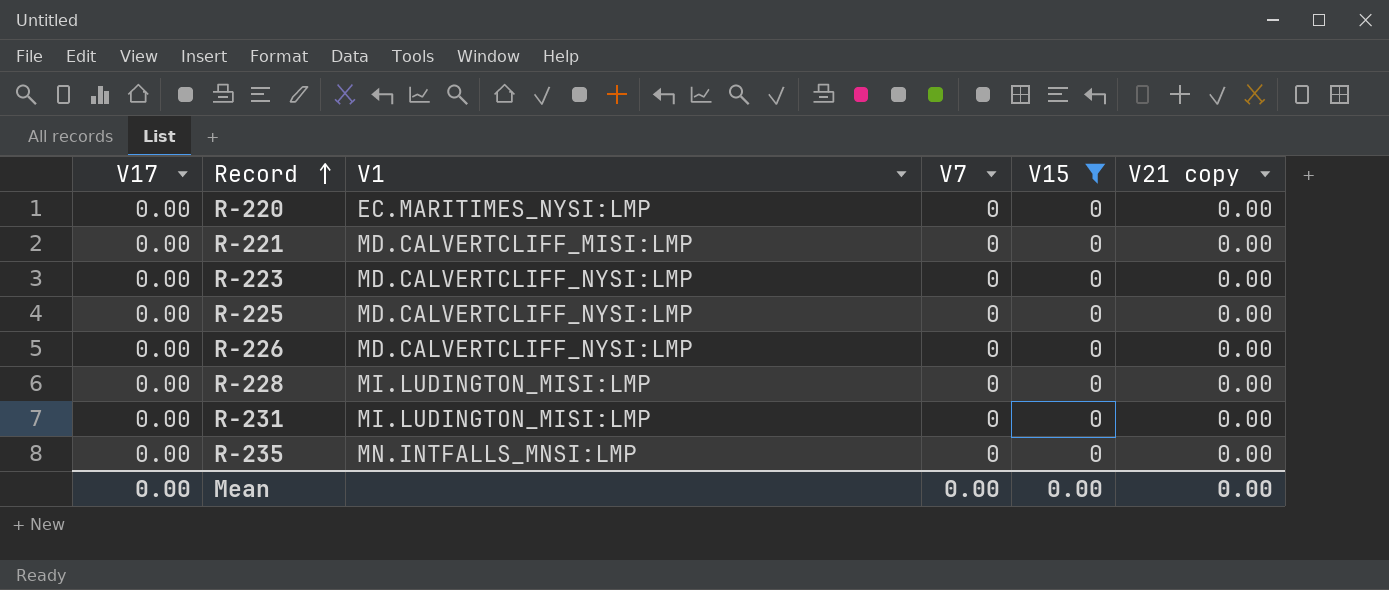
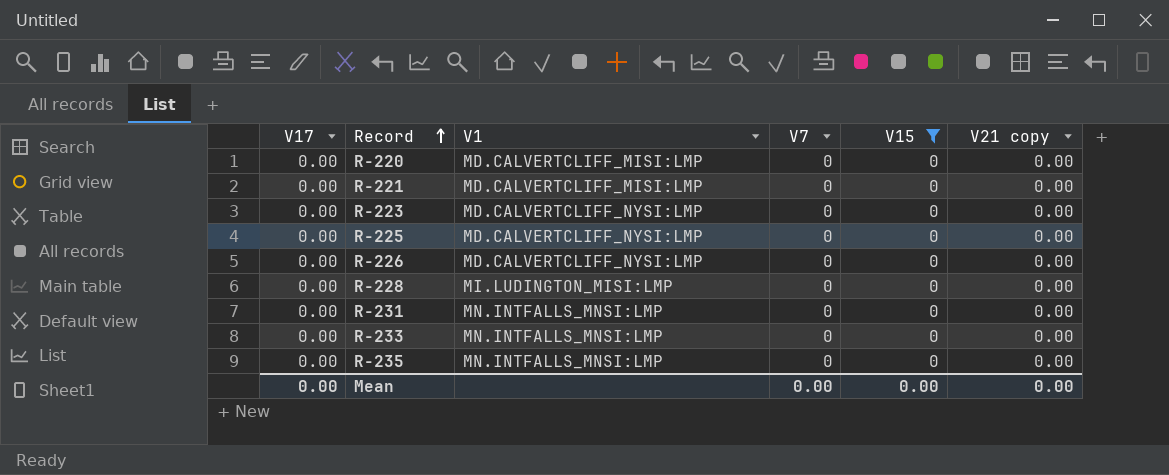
R-220 | V1: EC.MARITIMES_NYSI:LMP -> MD.CALVERTCLIFF_MISI:LMP
R-231 | V1: MI.LUDINGTON_MISI:LMP -> MN.INTFALLS_MNSI:LMP
row R-233: none -> 0.00 | MN.INTFALLS_MNSI:LMP | 0 | 0 | 0.00

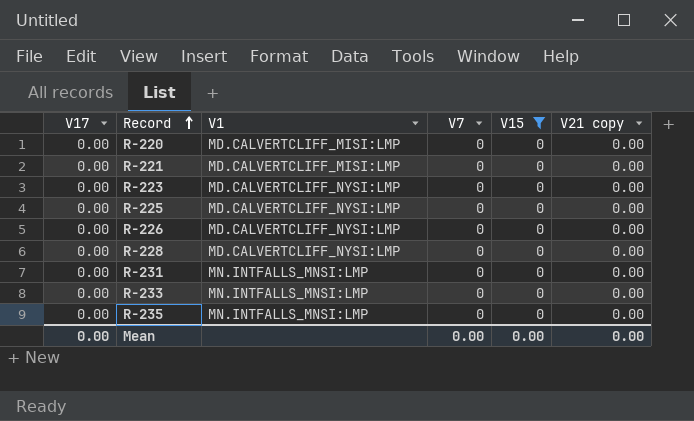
R-228 | V1: MI.LUDINGTON_MISI:LMP -> MD.CALVERTCLIFF_NYSI:LMP

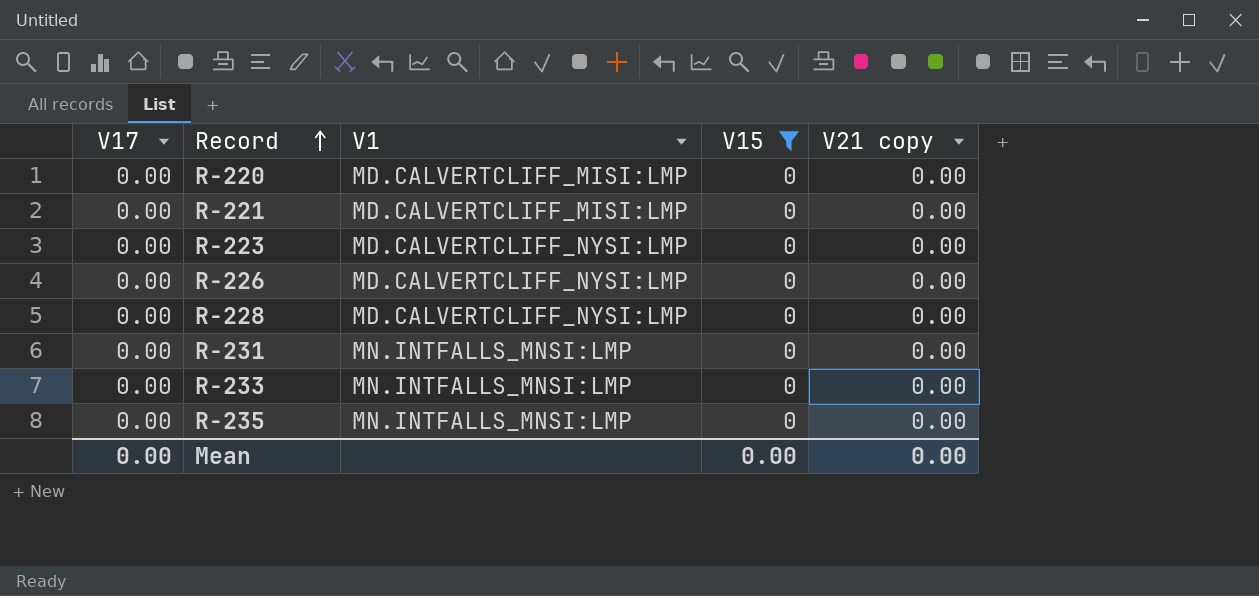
column V7 | position: 4 -> none
row R-225: 0.00 | MD.CALVERTCLIFF_NYSI:LMP | 0 | 0 | 0.00 -> none

